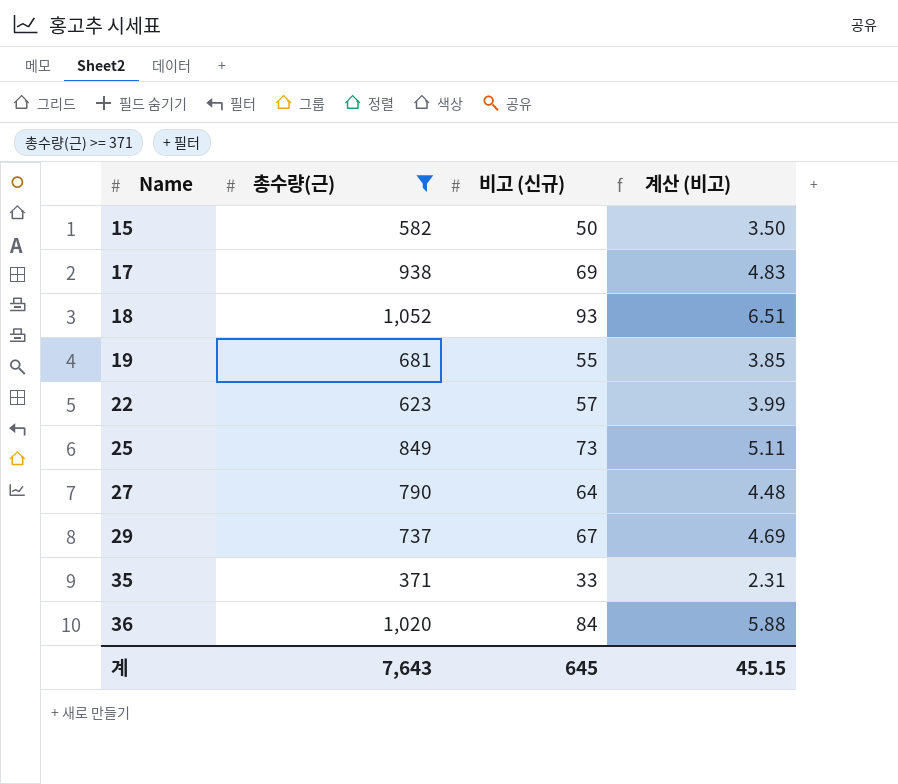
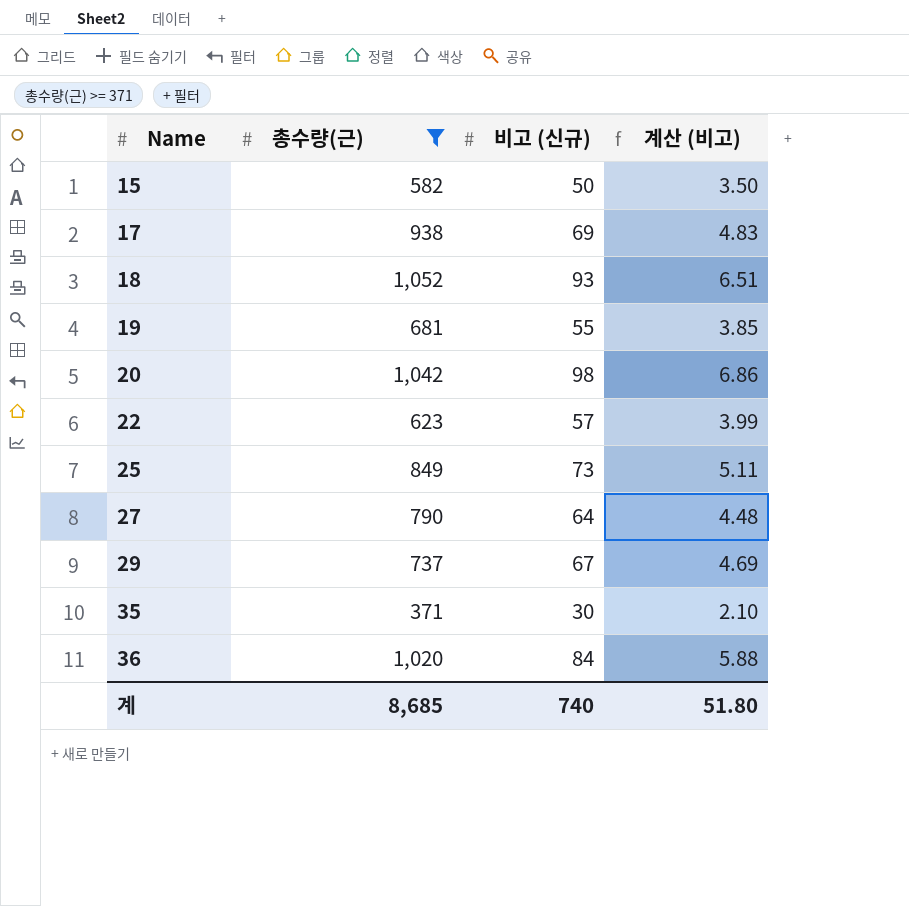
row 20: none -> 1,042 | 98 | 6.86
35 | 비고 (신규): 33 -> 30
35 | 계산 (비고): 2.31 -> 2.10
계 | 총수량(근): 7,643 -> 8,685
계 | 비고 (신규): 645 -> 740
계 | 계산 (비고): 45.15 -> 51.80

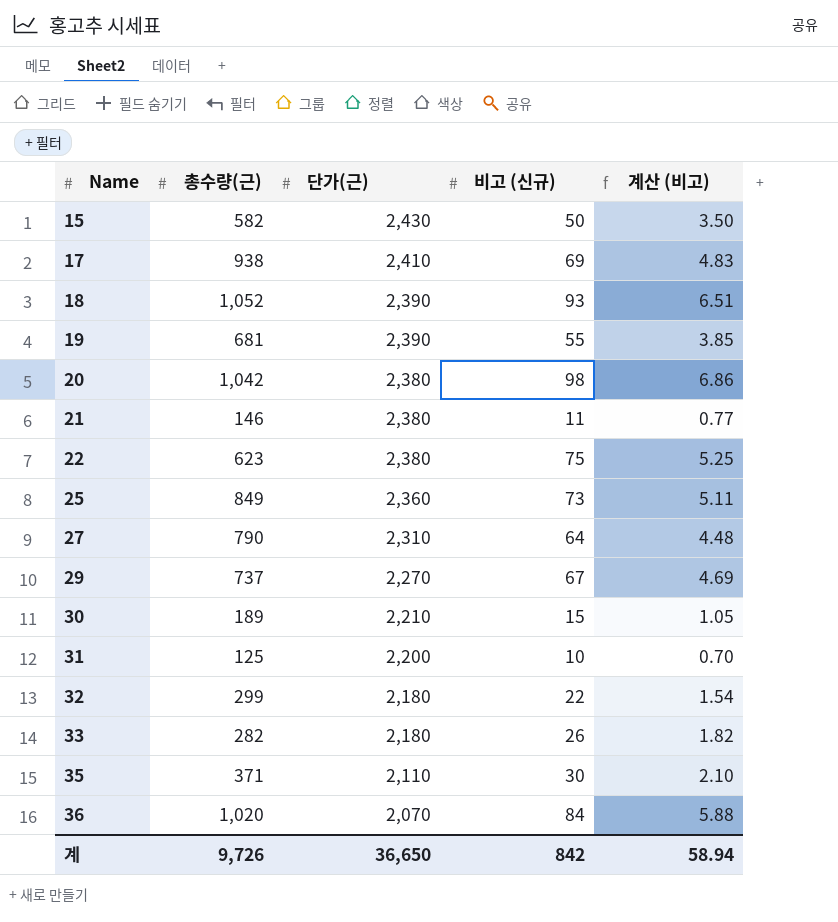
filter: 총수량(근) >= 371 -> none
column 단가(근) | position: none -> 3
22 | 비고 (신규): 57 -> 75
22 | 계산 (비고): 3.99 -> 5.25
계 | 총수량(근): 8,685 -> 9,726
계 | 비고 (신규): 740 -> 842
계 | 계산 (비고): 51.80 -> 58.94

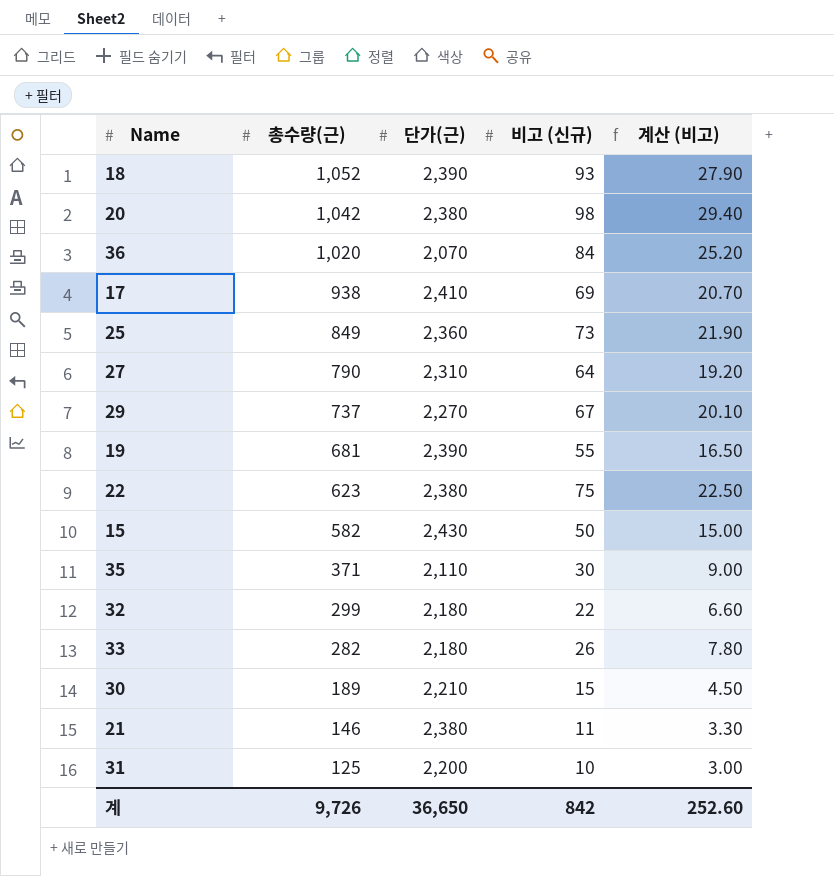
row order: Name ascending -> 총수량(근) descending
column 계산 (비고) | formula: [비고 (신규)] * 0.07 -> [비고 (신규)] * 0.3
계 | 계산 (비고): 58.94 -> 252.60

